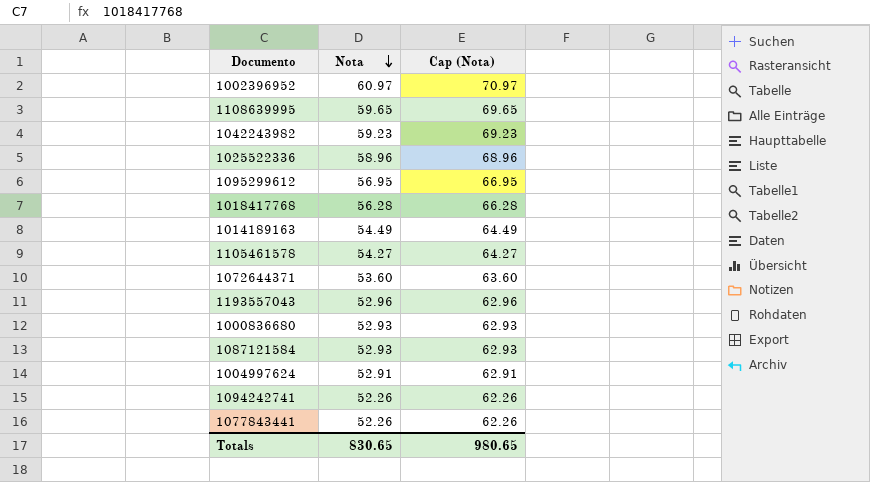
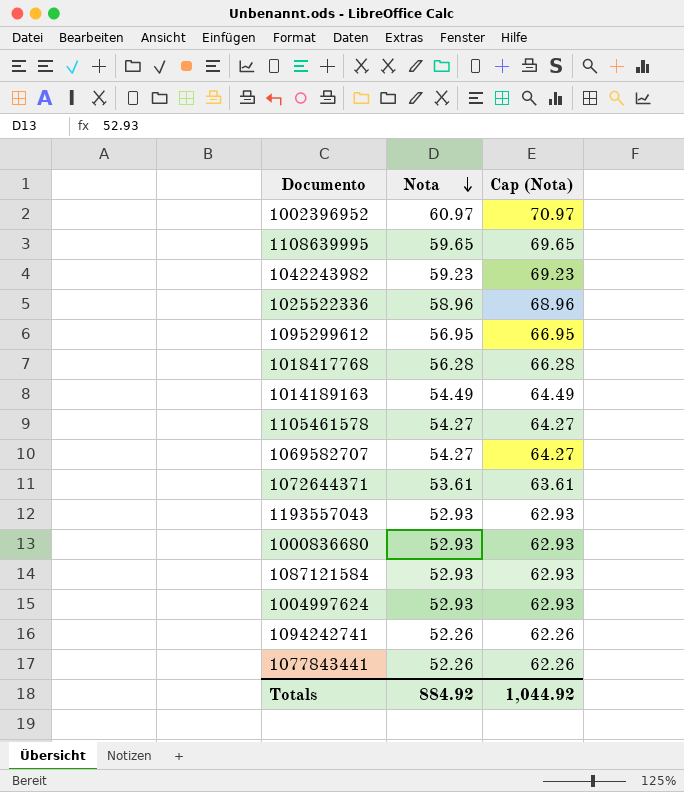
row 1069582707: none -> 54.27 | 64.27
1072644371 | Nota: 53.60 -> 53.61
1072644371 | Cap (Nota): 63.60 -> 63.61
1193557043 | Nota: 52.96 -> 52.93
1193557043 | Cap (Nota): 62.96 -> 62.93
1004997624 | Nota: 52.91 -> 52.93
1004997624 | Cap (Nota): 62.91 -> 62.93
Totals | Nota: 830.65 -> 884.92
Totals | Cap (Nota): 980.65 -> 1,044.92

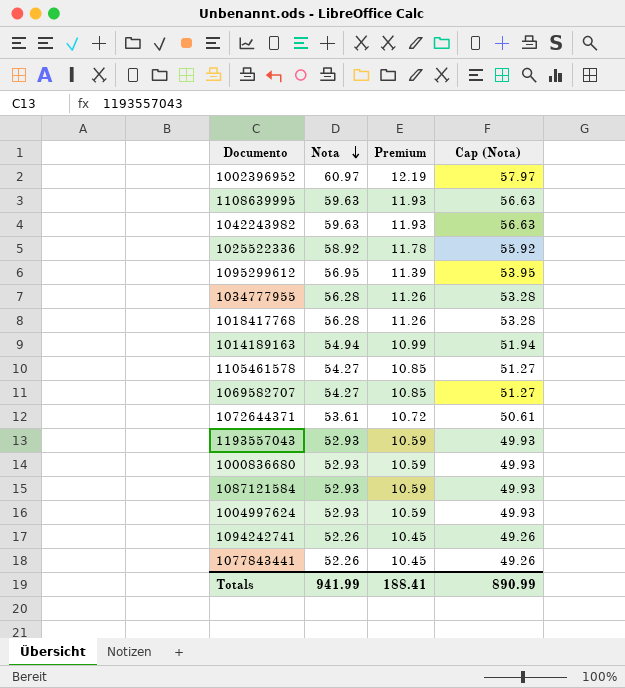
column Premium | formula: none -> [Nota] * 0.2
column Cap (Nota) | formula: [Nota] + 10 -> [Nota] - 3
1108639995 | Nota: 59.65 -> 59.63
1042243982 | Nota: 59.23 -> 59.63
1025522336 | Nota: 58.96 -> 58.92
row 1034777955: none -> 56.28 | 11.26 | 53.28
1014189163 | Nota: 54.49 -> 54.94
Totals | Nota: 884.92 -> 941.99
Totals | Cap (Nota): 1,044.92 -> 890.99

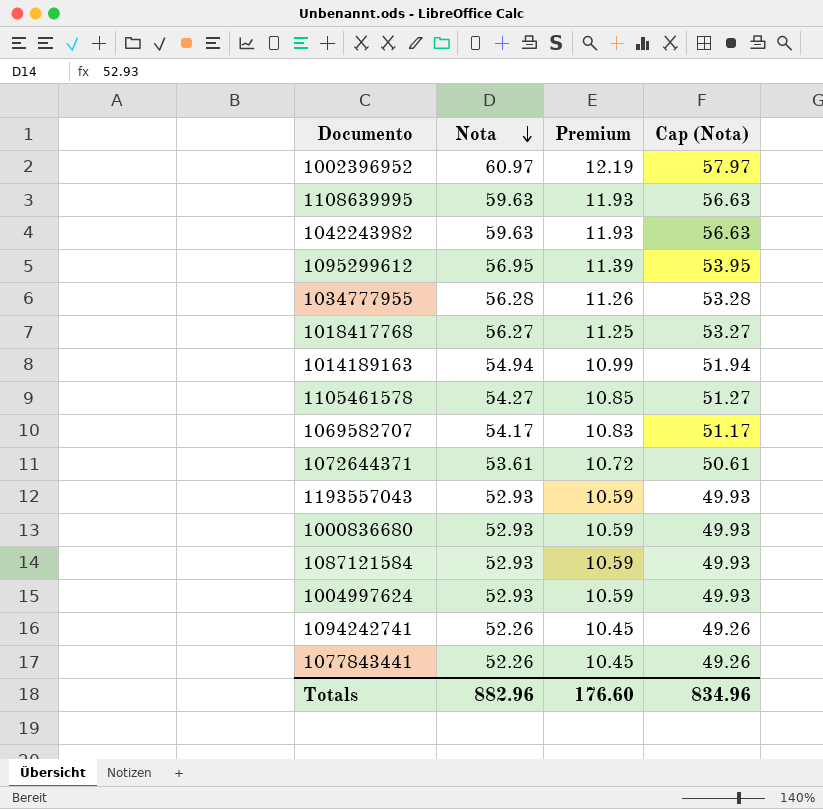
row 1025522336: 58.92 | 11.78 | 55.92 -> none
1018417768 | Nota: 56.28 -> 56.27
1018417768 | Premium: 11.26 -> 11.25
1018417768 | Cap (Nota): 53.28 -> 53.27
1069582707 | Nota: 54.27 -> 54.17
1069582707 | Premium: 10.85 -> 10.83
1069582707 | Cap (Nota): 51.27 -> 51.17
Totals | Nota: 941.99 -> 882.96
Totals | Premium: 188.41 -> 176.60
Totals | Cap (Nota): 890.99 -> 834.96

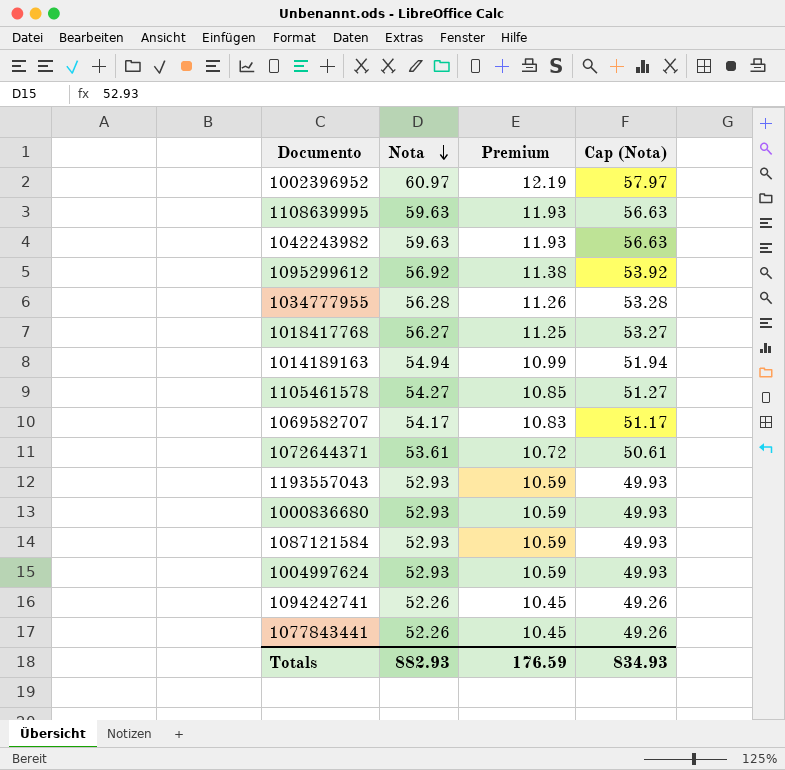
1095299612 | Nota: 56.95 -> 56.92
1095299612 | Premium: 11.39 -> 11.38
1095299612 | Cap (Nota): 53.95 -> 53.92
Totals | Nota: 882.96 -> 882.93
Totals | Premium: 176.60 -> 176.59
Totals | Cap (Nota): 834.96 -> 834.93

